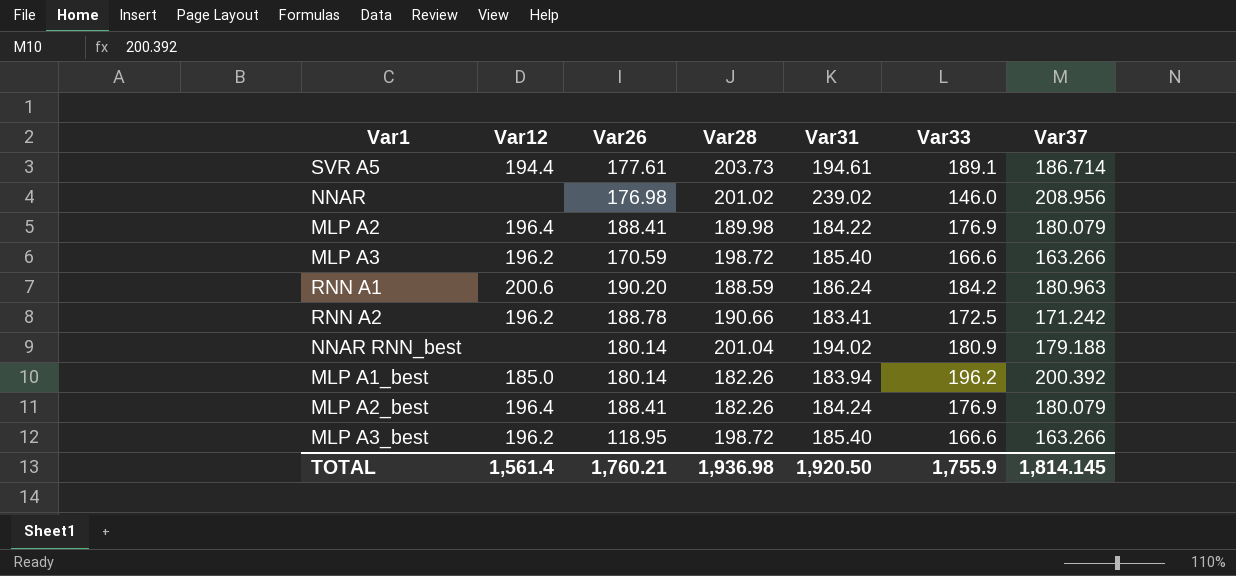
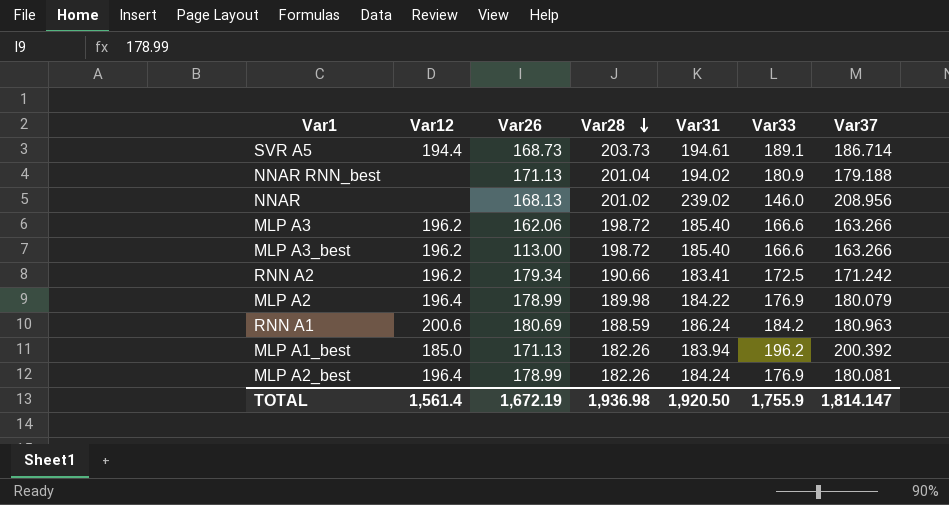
row order: none -> Var28 descending
SVR A5 | Var26: 177.61 -> 168.73
NNAR RNN_best | Var26: 180.14 -> 171.13
NNAR | Var26: 176.98 -> 168.13
MLP A3 | Var26: 170.59 -> 162.06
MLP A3_best | Var26: 118.95 -> 113.00
RNN A2 | Var26: 188.78 -> 179.34
MLP A2 | Var26: 188.41 -> 178.99
RNN A1 | Var26: 190.20 -> 180.69
MLP A1_best | Var26: 180.14 -> 171.13
MLP A2_best | Var26: 188.41 -> 178.99
MLP A2_best | Var37: 180.079 -> 180.081
TOTAL | Var26: 1,760.21 -> 1,672.19
TOTAL | Var37: 1,814.145 -> 1,814.147

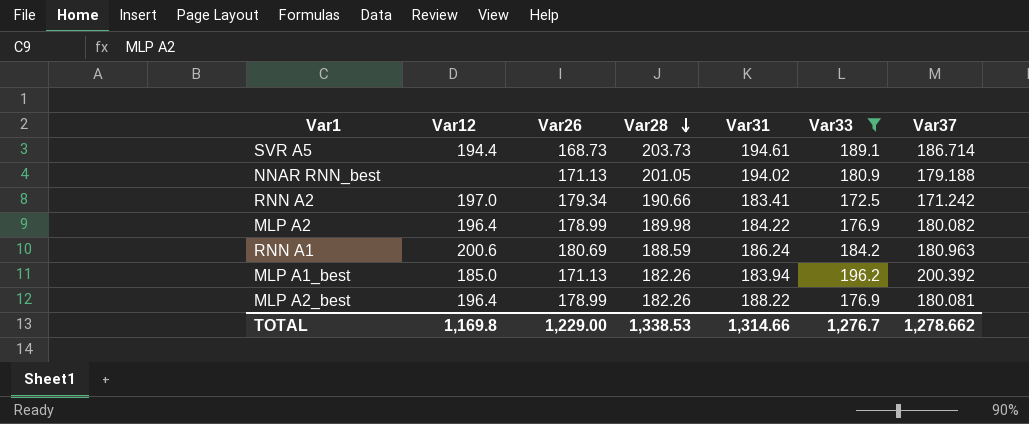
filter: none -> Var33 >= 172.5
NNAR RNN_best | Var28: 201.04 -> 201.05
RNN A2 | Var12: 196.2 -> 197.0
MLP A2 | Var37: 180.079 -> 180.082
MLP A2_best | Var31: 184.24 -> 188.22
TOTAL | Var12: 1,561.4 -> 1,169.8
TOTAL | Var26: 1,672.19 -> 1,229.00
TOTAL | Var28: 1,936.98 -> 1,338.53
TOTAL | Var31: 1,920.50 -> 1,314.66
TOTAL | Var33: 1,755.9 -> 1,276.7
TOTAL | Var37: 1,814.147 -> 1,278.662

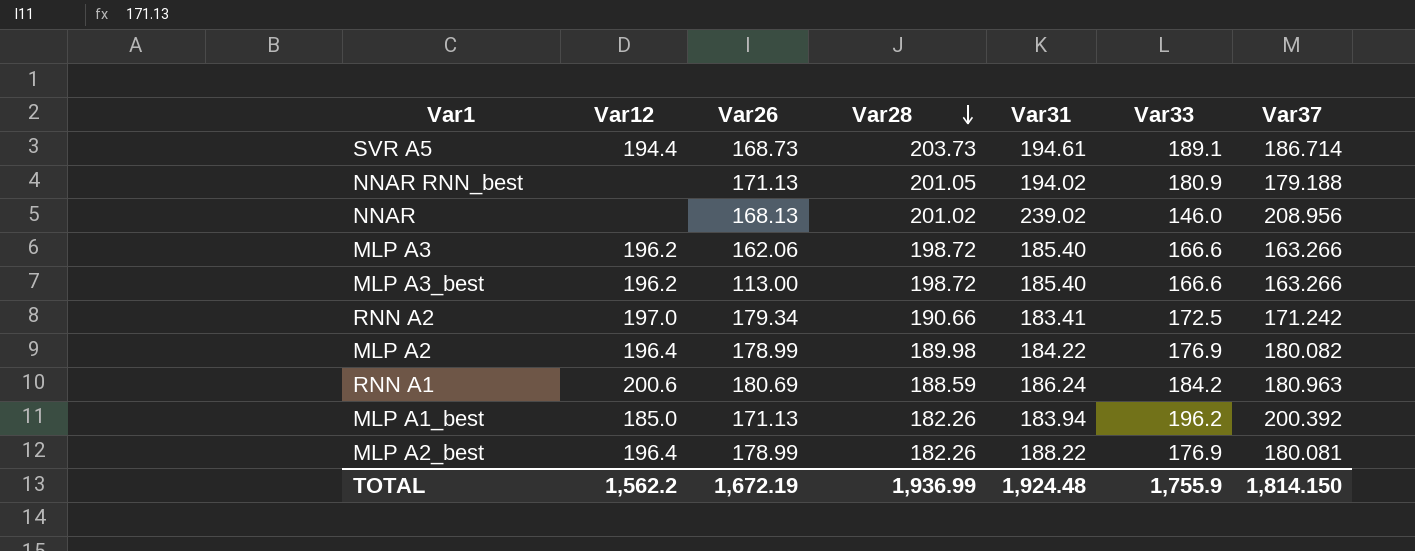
filter: Var33 >= 172.5 -> none
TOTAL | Var12: 1,169.8 -> 1,562.2
TOTAL | Var26: 1,229.00 -> 1,672.19
TOTAL | Var28: 1,338.53 -> 1,936.99
TOTAL | Var31: 1,314.66 -> 1,924.48
TOTAL | Var33: 1,276.7 -> 1,755.9
TOTAL | Var37: 1,278.662 -> 1,814.150

